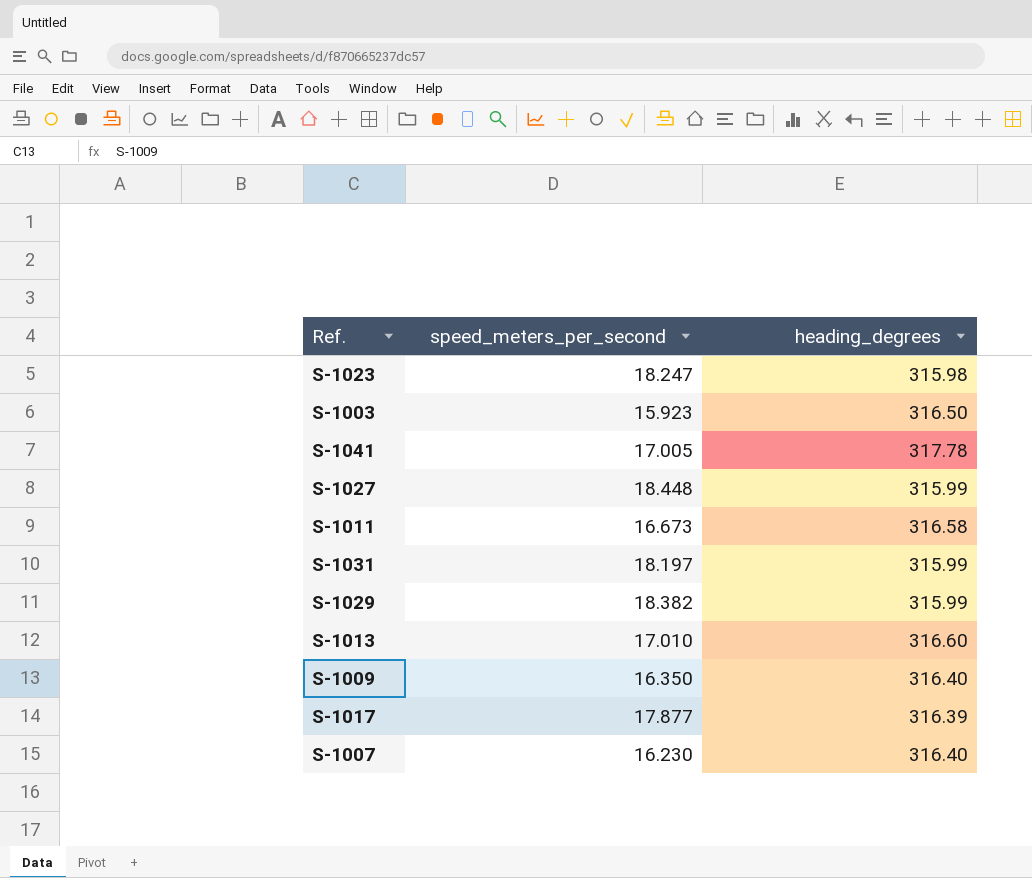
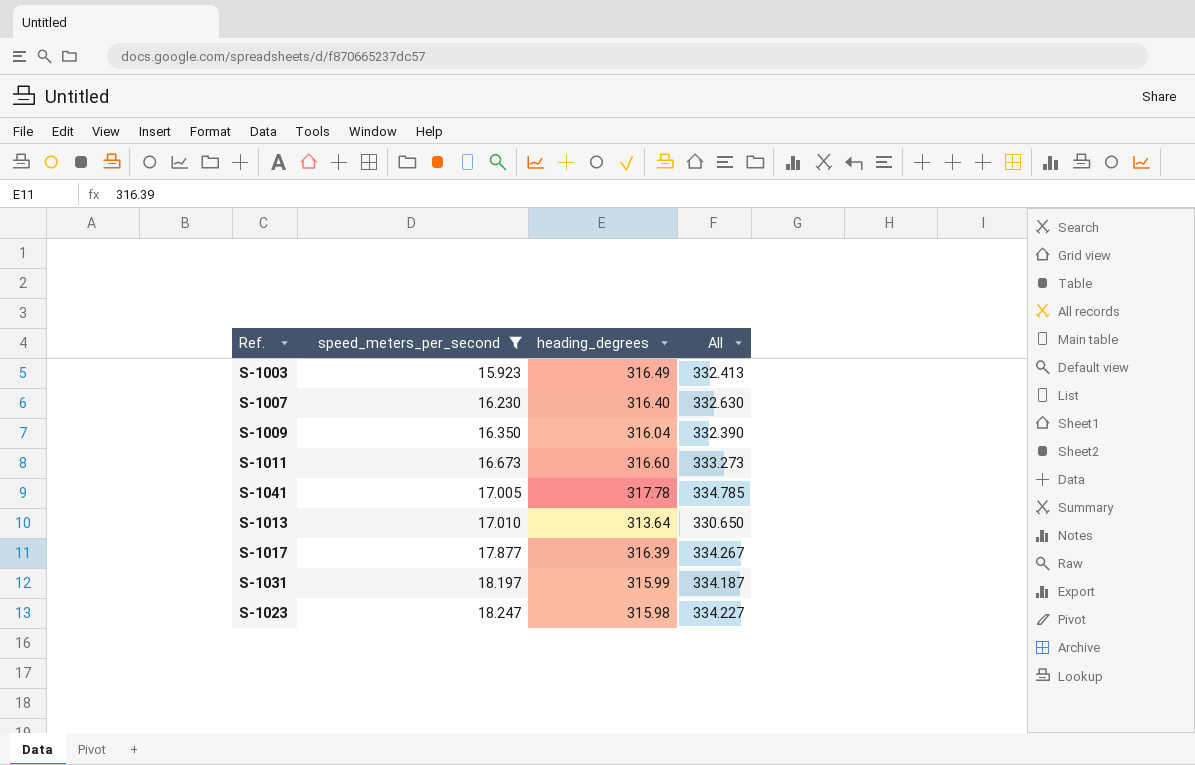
filter: none -> speed_meters_per_second <= 18.247
row order: none -> speed_meters_per_second ascending
column All | formula: none -> [speed_meters_per_second] + [heading_degrees]
S-1003 | heading_degrees: 316.50 -> 316.49
S-1009 | heading_degrees: 316.40 -> 316.04
S-1011 | heading_degrees: 316.58 -> 316.60
S-1013 | heading_degrees: 316.60 -> 313.64

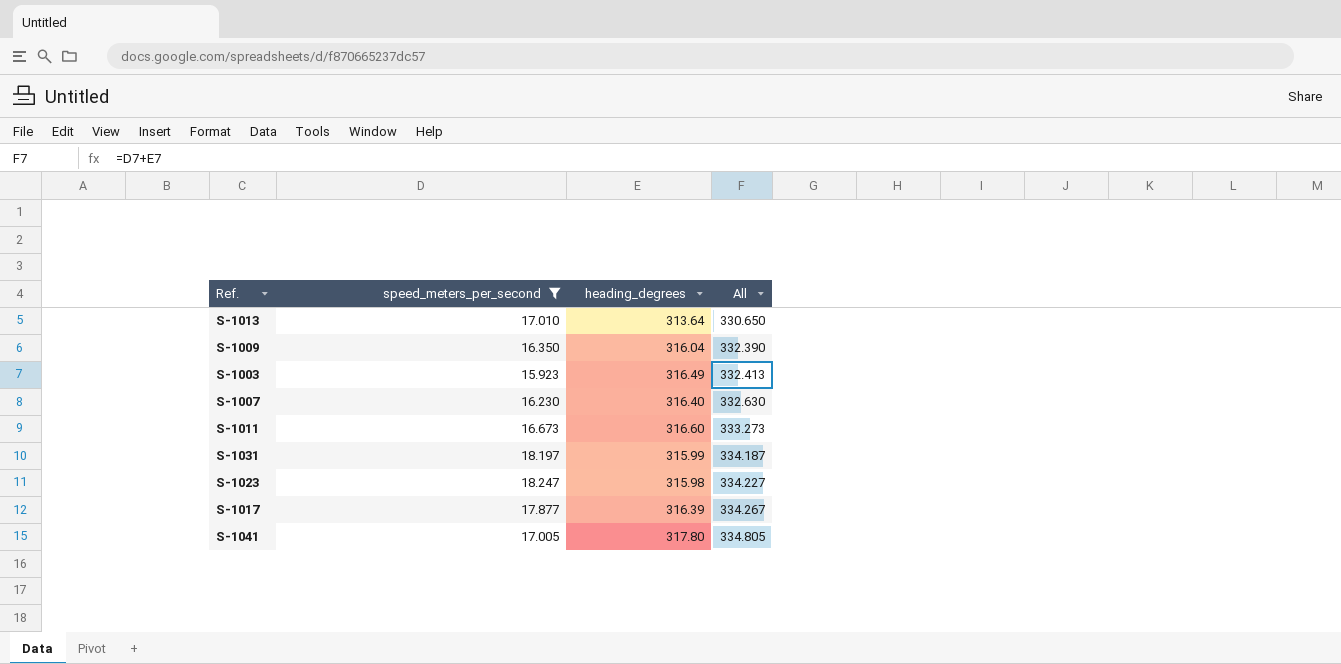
row order: speed_meters_per_second ascending -> All ascending
S-1041 | heading_degrees: 317.78 -> 317.80
S-1041 | All: 334.785 -> 334.805

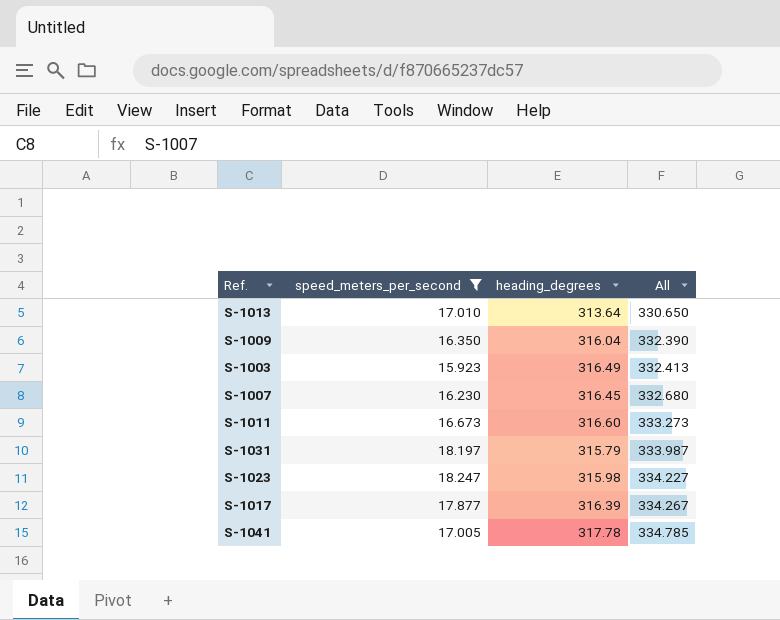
S-1007 | heading_degrees: 316.40 -> 316.45
S-1007 | All: 332.630 -> 332.680
S-1031 | heading_degrees: 315.99 -> 315.79
S-1031 | All: 334.187 -> 333.987
S-1041 | heading_degrees: 317.80 -> 317.78
S-1041 | All: 334.805 -> 334.785

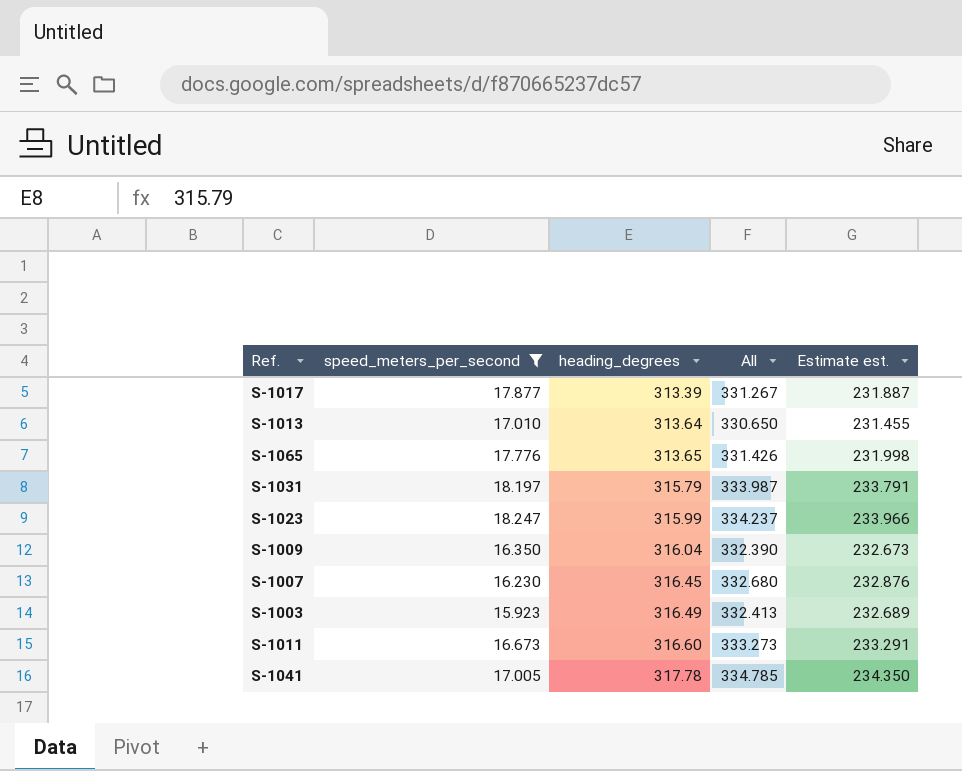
row order: All ascending -> heading_degrees ascending
column Estimate est. | formula: none -> [All] * 0.7
S-1017 | heading_degrees: 316.39 -> 313.39
S-1017 | All: 334.267 -> 331.267
row S-1065: none -> 17.776 | 313.65 | 331.426 | 231.998
S-1023 | heading_degrees: 315.98 -> 315.99
S-1023 | All: 334.227 -> 334.237

